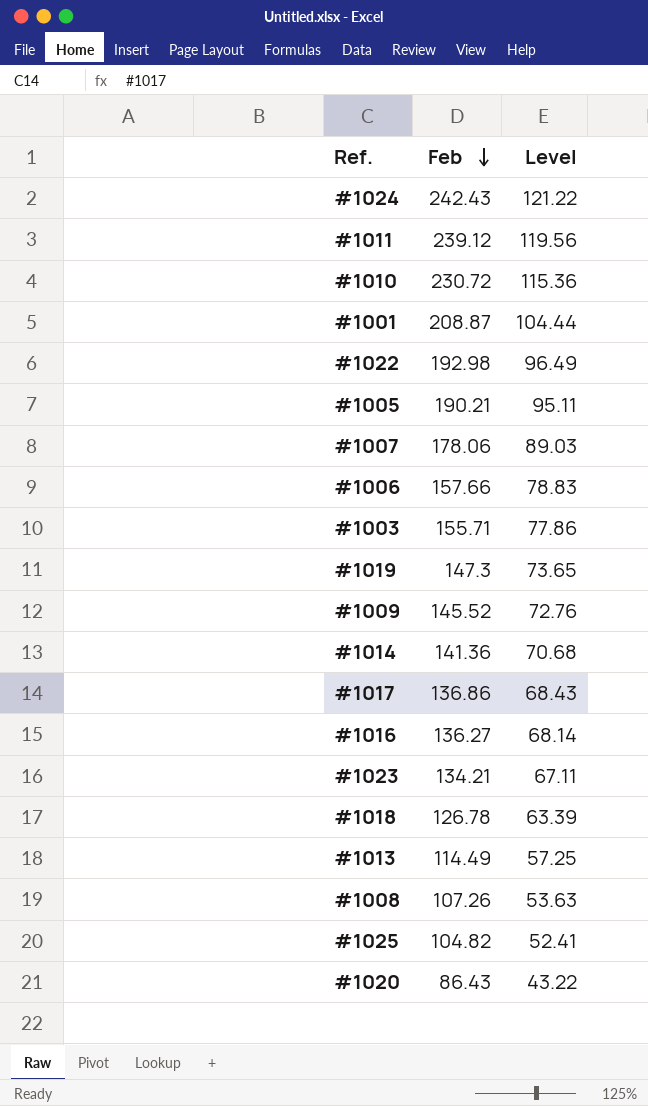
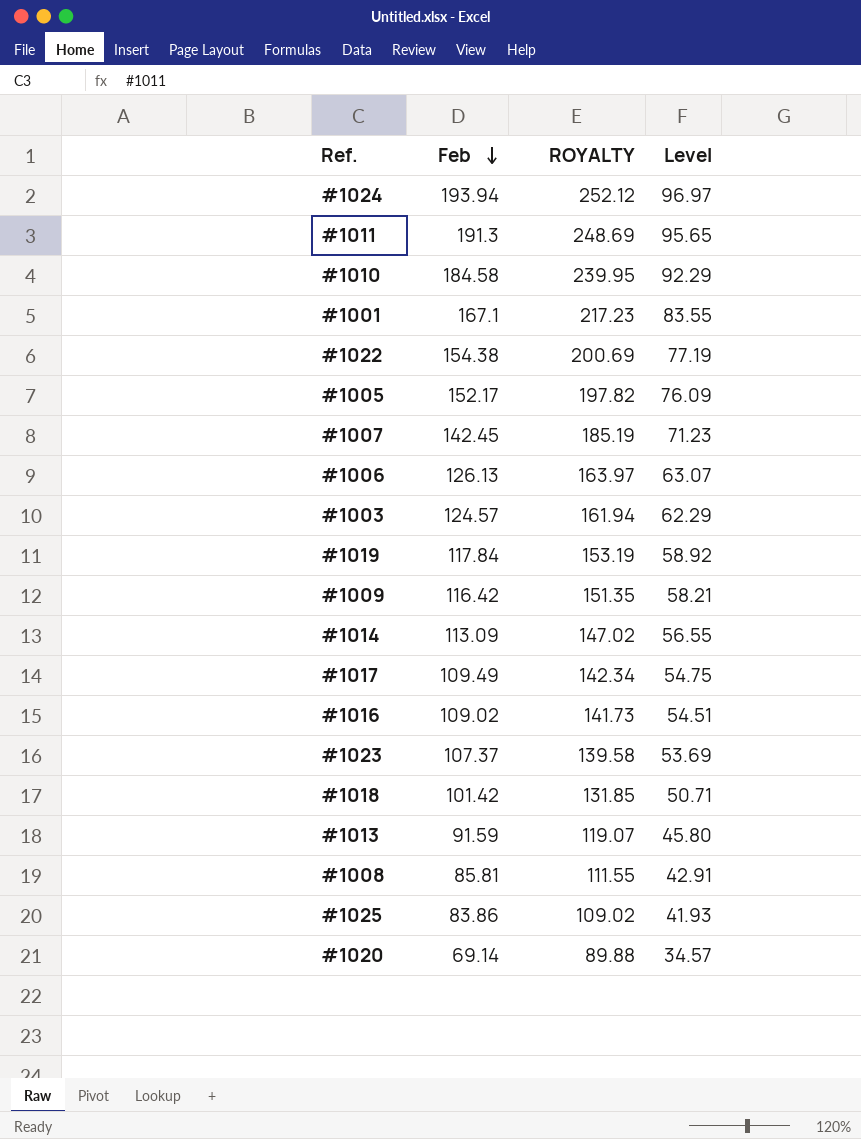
column ROYALTY | formula: none -> [Feb] * 1.3
#1024 | Feb: 242.43 -> 193.94
#1024 | Level: 121.22 -> 96.97
#1011 | Feb: 239.12 -> 191.3
#1011 | Level: 119.56 -> 95.65
#1010 | Feb: 230.72 -> 184.58
#1010 | Level: 115.36 -> 92.29
#1001 | Feb: 208.87 -> 167.1
#1001 | Level: 104.44 -> 83.55
#1022 | Feb: 192.98 -> 154.38
#1022 | Level: 96.49 -> 77.19
#1005 | Feb: 190.21 -> 152.17
#1005 | Level: 95.11 -> 76.09
#1007 | Feb: 178.06 -> 142.45
#1007 | Level: 89.03 -> 71.23
#1006 | Feb: 157.66 -> 126.13
#1006 | Level: 78.83 -> 63.07
#1003 | Feb: 155.71 -> 124.57
#1003 | Level: 77.86 -> 62.29
#1019 | Feb: 147.3 -> 117.84
#1019 | Level: 73.65 -> 58.92
#1009 | Feb: 145.52 -> 116.42
#1009 | Level: 72.76 -> 58.21
#1014 | Feb: 141.36 -> 113.09
#1014 | Level: 70.68 -> 56.55
#1017 | Feb: 136.86 -> 109.49
#1017 | Level: 68.43 -> 54.75
#1016 | Feb: 136.27 -> 109.02
#1016 | Level: 68.14 -> 54.51
#1023 | Feb: 134.21 -> 107.37
#1023 | Level: 67.11 -> 53.69
#1018 | Feb: 126.78 -> 101.42
#1018 | Level: 63.39 -> 50.71
#1013 | Feb: 114.49 -> 91.59
#1013 | Level: 57.25 -> 45.80
#1008 | Feb: 107.26 -> 85.81
#1008 | Level: 53.63 -> 42.91
#1025 | Feb: 104.82 -> 83.86
#1025 | Level: 52.41 -> 41.93
#1020 | Feb: 86.43 -> 69.14
#1020 | Level: 43.22 -> 34.57

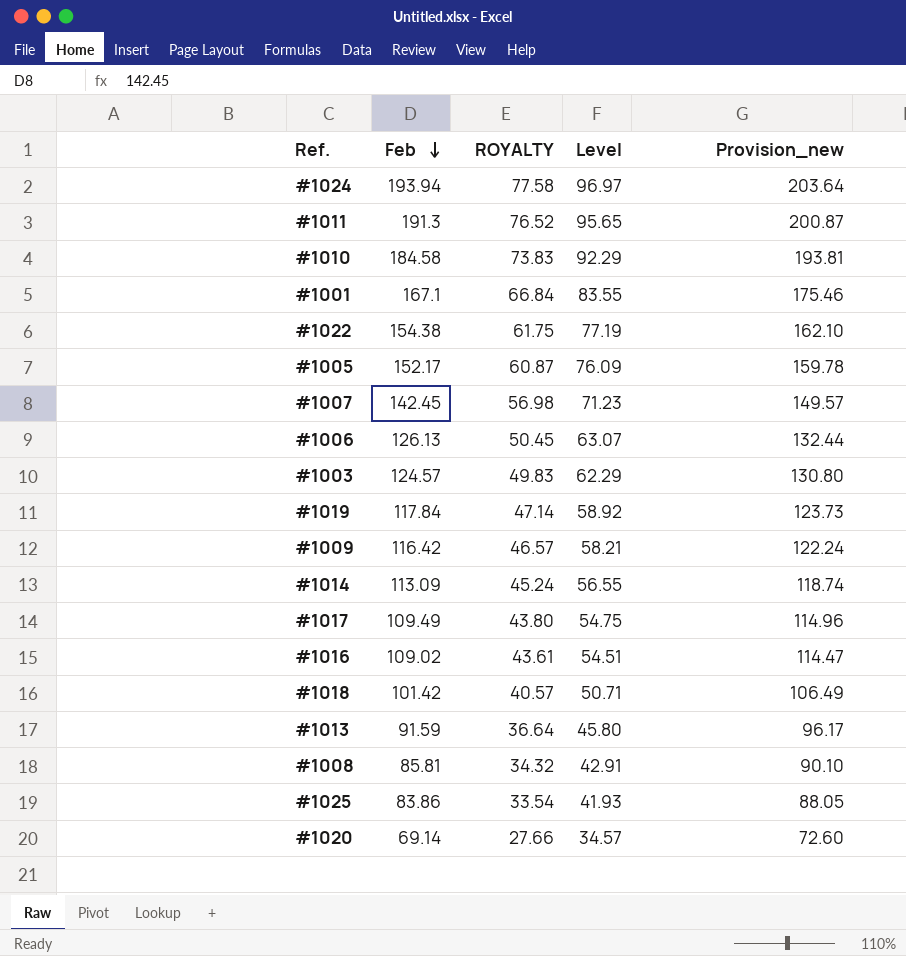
column ROYALTY | formula: [Feb] * 1.3 -> [Feb] * 0.4
column Provision_new | formula: none -> [Feb] * 1.05
row #1023: 107.37 | 139.58 | 53.69 -> none

